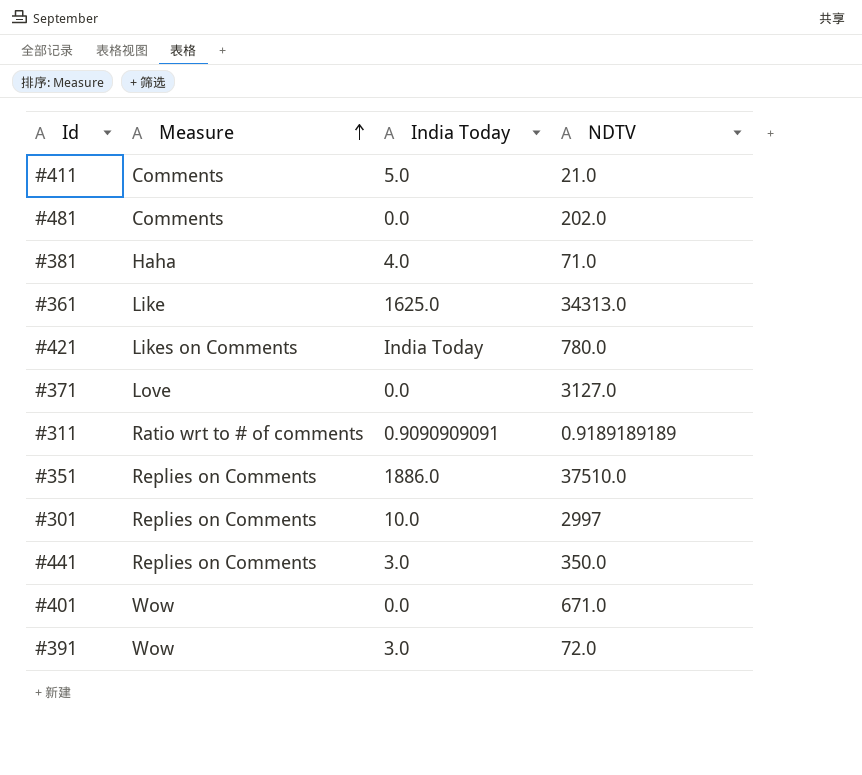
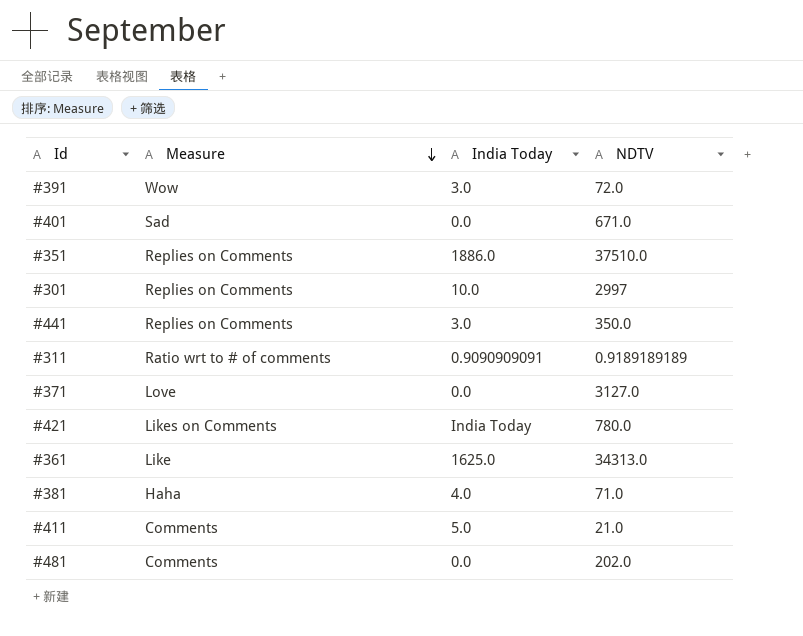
row order: Measure ascending -> Measure descending
#401 | Measure: Wow -> Sad

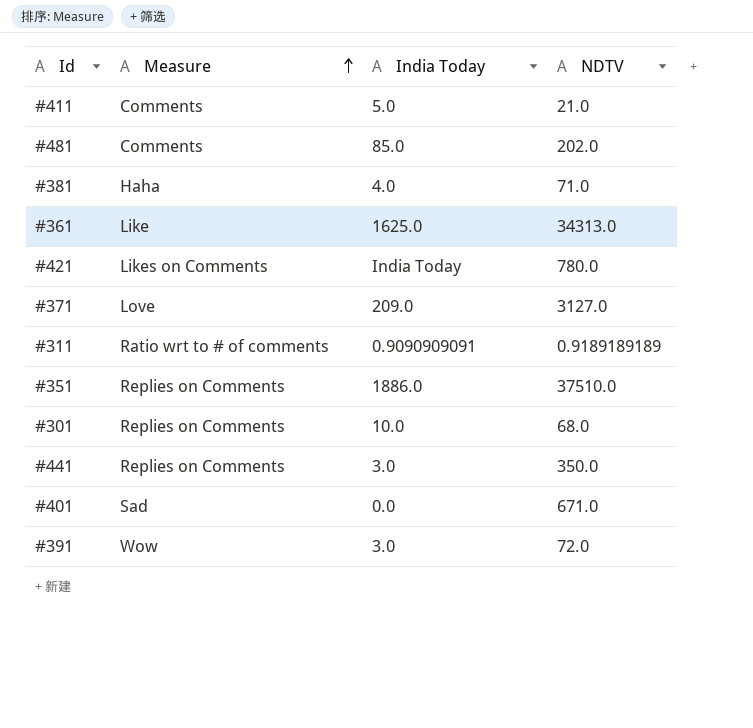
row order: Measure descending -> Measure ascending
#481 | India Today: 0.0 -> 85.0
#371 | India Today: 0.0 -> 209.0
#301 | NDTV: 2997 -> 68.0

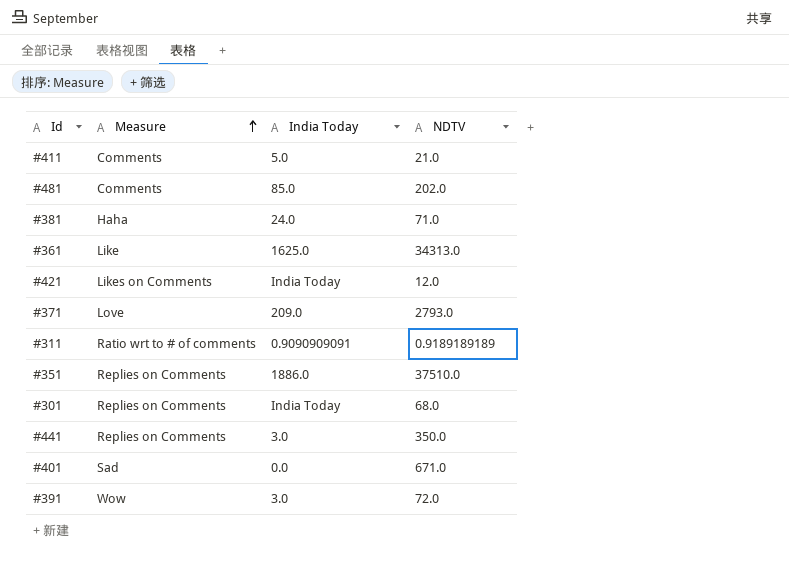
#381 | India Today: 4.0 -> 24.0
#421 | NDTV: 780.0 -> 12.0
#371 | NDTV: 3127.0 -> 2793.0
#301 | India Today: 10.0 -> India Today

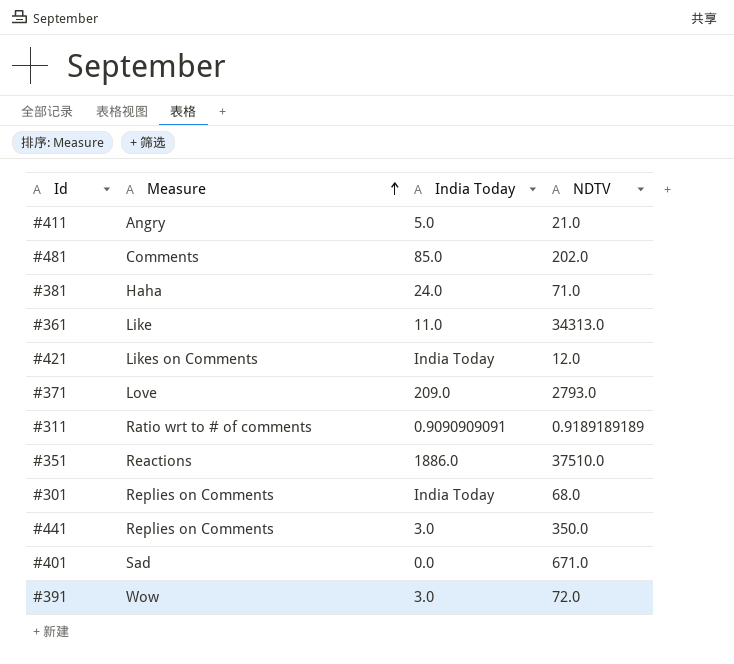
#411 | Measure: Comments -> Angry
#361 | India Today: 1625.0 -> 11.0
#351 | Measure: Replies on Comments -> Reactions

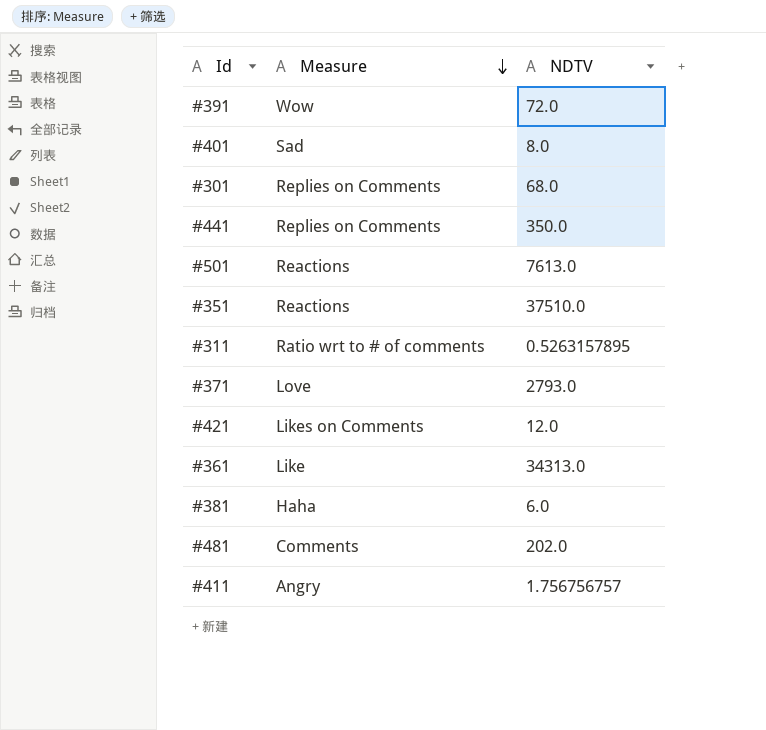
row order: Measure ascending -> Measure descending
column India Today | position: 3 -> none
#401 | NDTV: 671.0 -> 8.0
row #501: none -> Reactions | 7613.0
#311 | NDTV: 0.9189189189 -> 0.5263157895
#381 | NDTV: 71.0 -> 6.0
#411 | NDTV: 21.0 -> 1.756756757

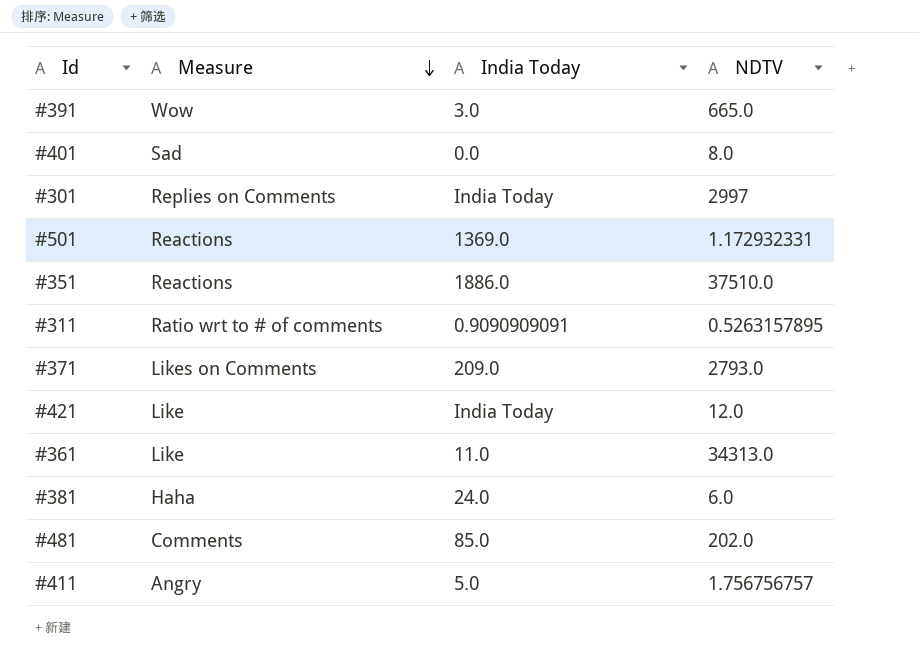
column India Today | position: none -> 3
row #441: Replies on Comments | 350.0 -> none
#391 | NDTV: 72.0 -> 665.0
#301 | NDTV: 68.0 -> 2997
#501 | NDTV: 7613.0 -> 1.172932331
#371 | Measure: Love -> Likes on Comments
#421 | Measure: Likes on Comments -> Like

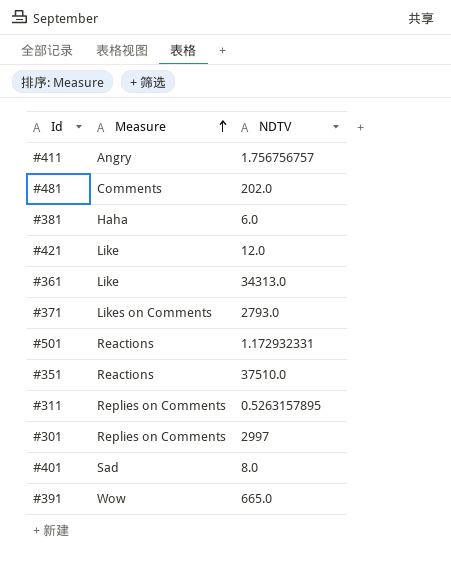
row order: Measure descending -> Measure ascending
column India Today | position: 3 -> none
#311 | Measure: Ratio wrt to # of comments -> Replies on Comments

